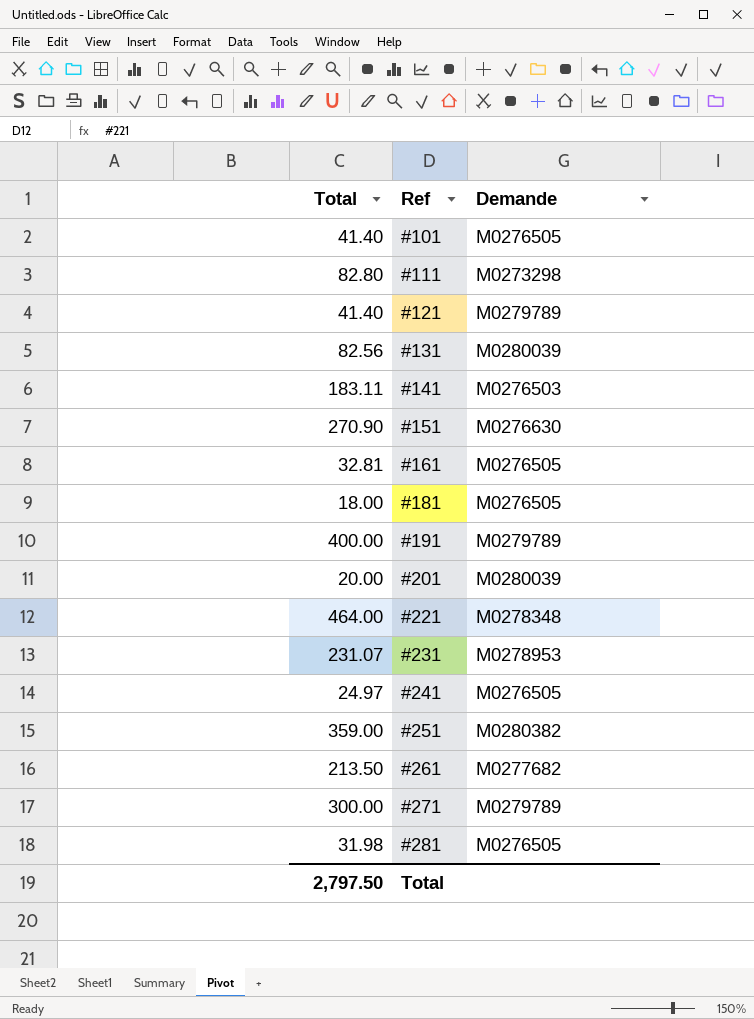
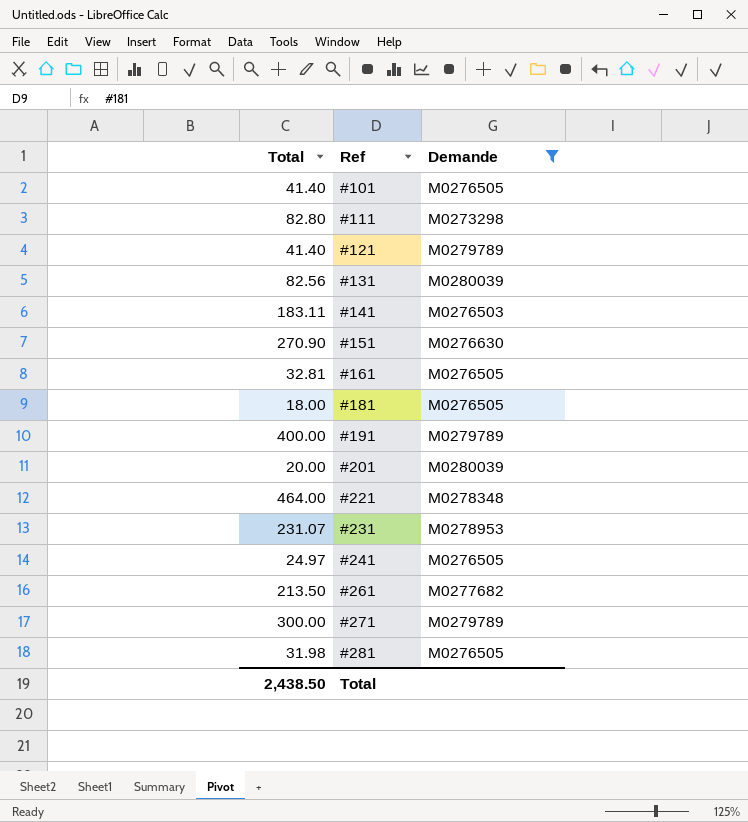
filter: none -> Demande != M0280382
Total | Total: 2,797.50 -> 2,438.50

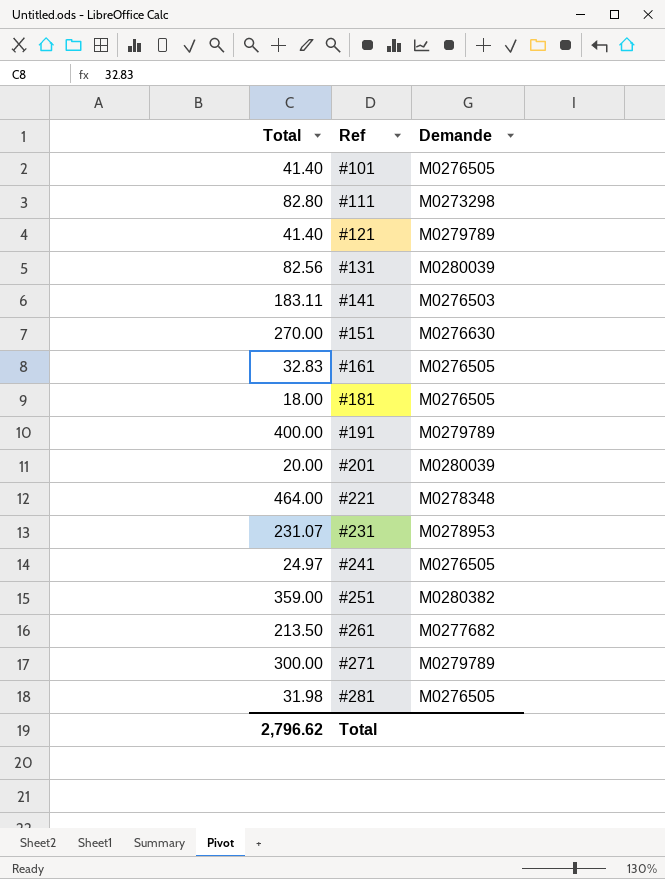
filter: Demande != M0280382 -> none
#151 | Total: 270.90 -> 270.00
#161 | Total: 32.81 -> 32.83
Total | Total: 2,438.50 -> 2,796.62

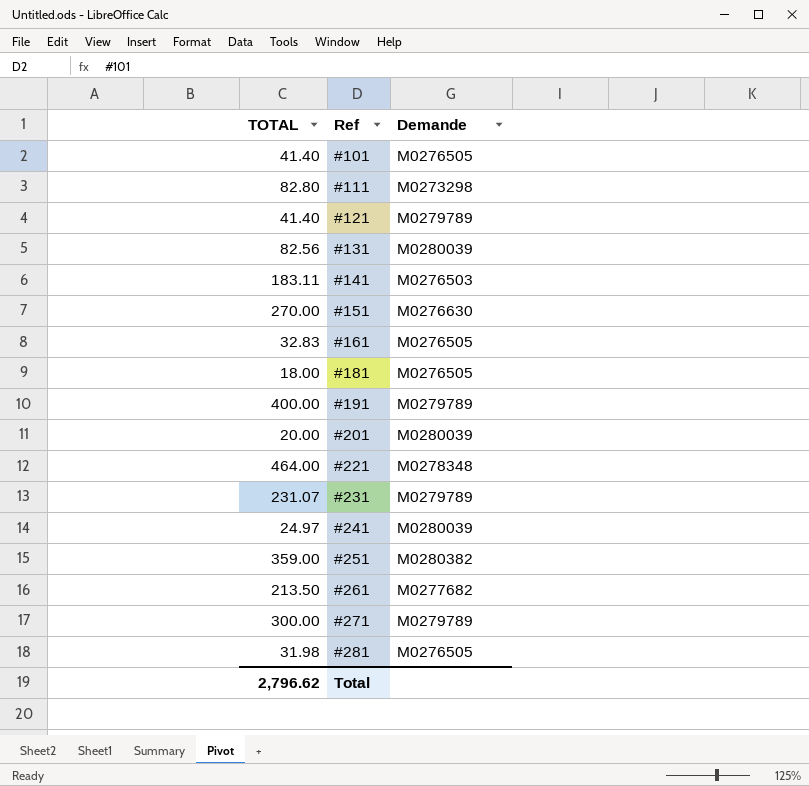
column name: Total -> TOTAL
#231 | Demande: M0278953 -> M0279789
#241 | Demande: M0276505 -> M0280039

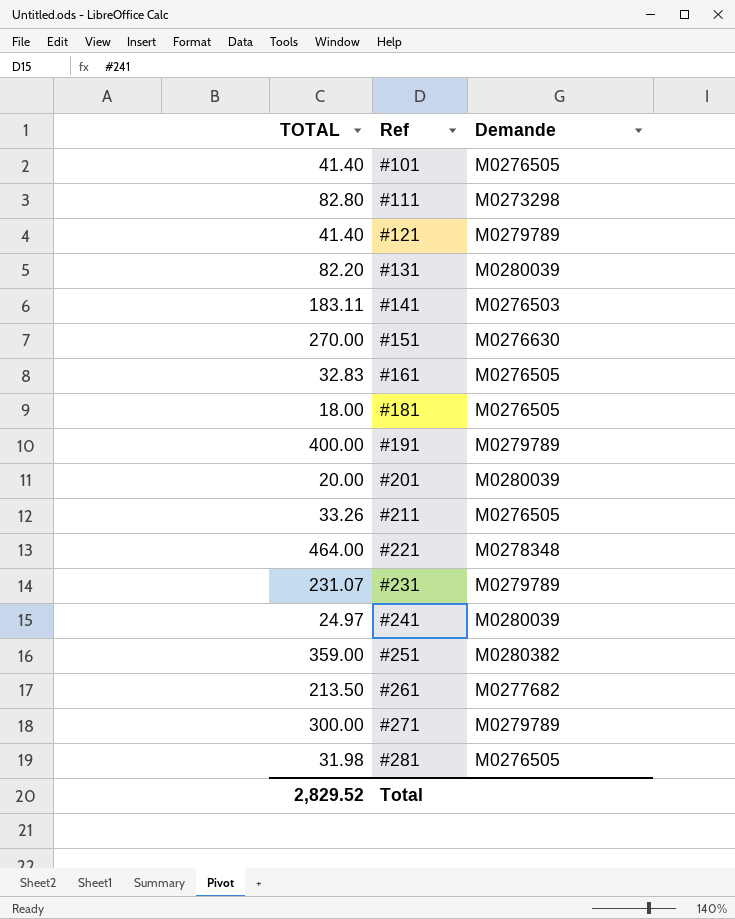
#131 | TOTAL: 82.56 -> 82.20
row #211: none -> 33.26 | M0276505
Total | TOTAL: 2,796.62 -> 2,829.52

